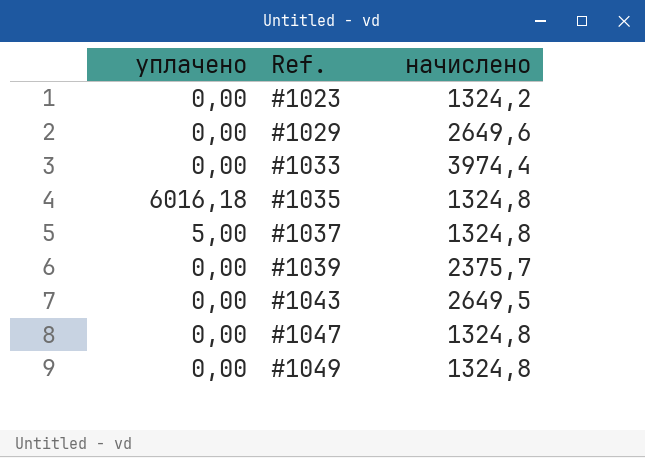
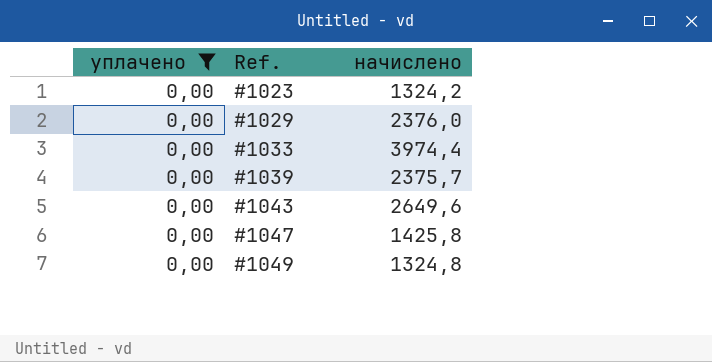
filter: none -> уплачено = 0,00
#1029 | начислено: 2649,6 -> 2376,0
#1043 | начислено: 2649,5 -> 2649,6
#1047 | начислено: 1324,8 -> 1425,8

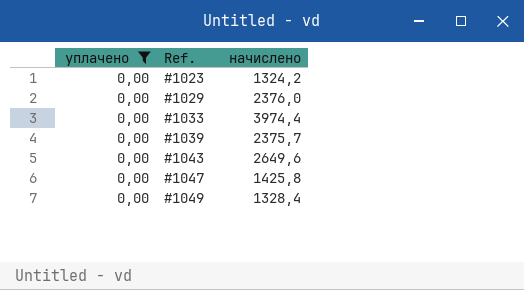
#1049 | начислено: 1324,8 -> 1328,4

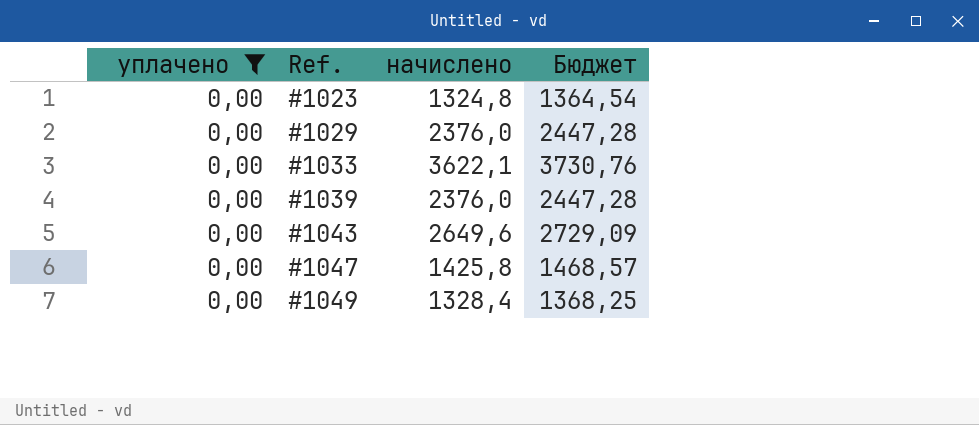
column Бюджет | formula: none -> [начислено] * 1,03
#1023 | начислено: 1324,2 -> 1324,8
#1033 | начислено: 3974,4 -> 3622,1
#1039 | начислено: 2375,7 -> 2376,0

